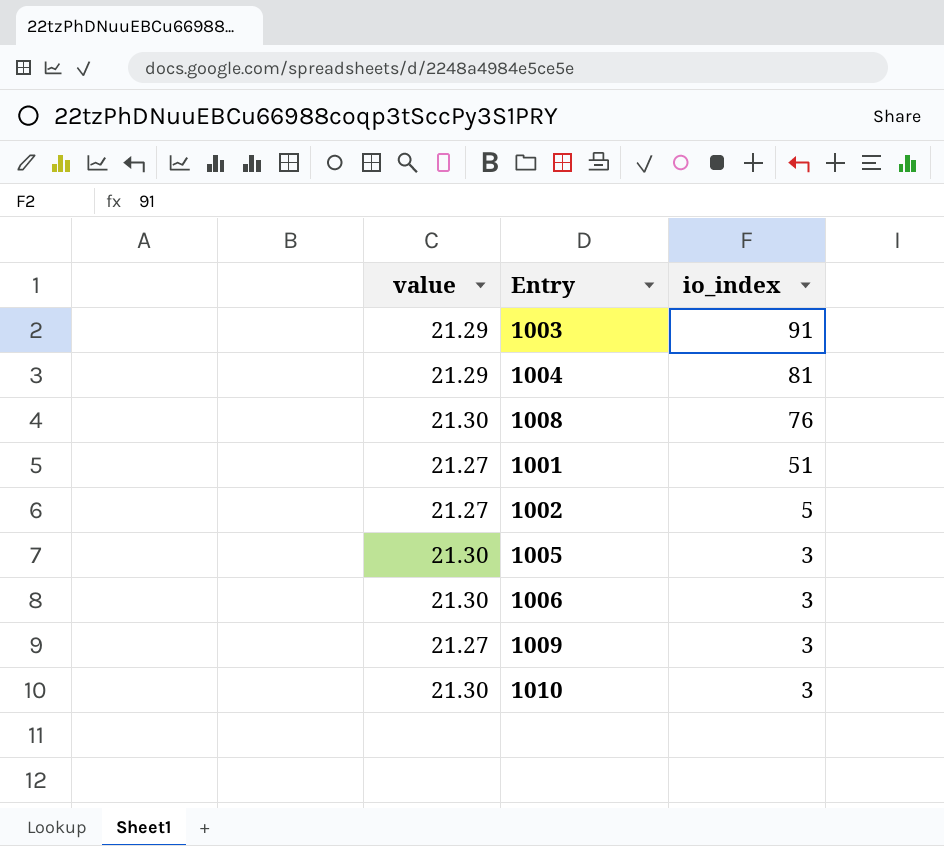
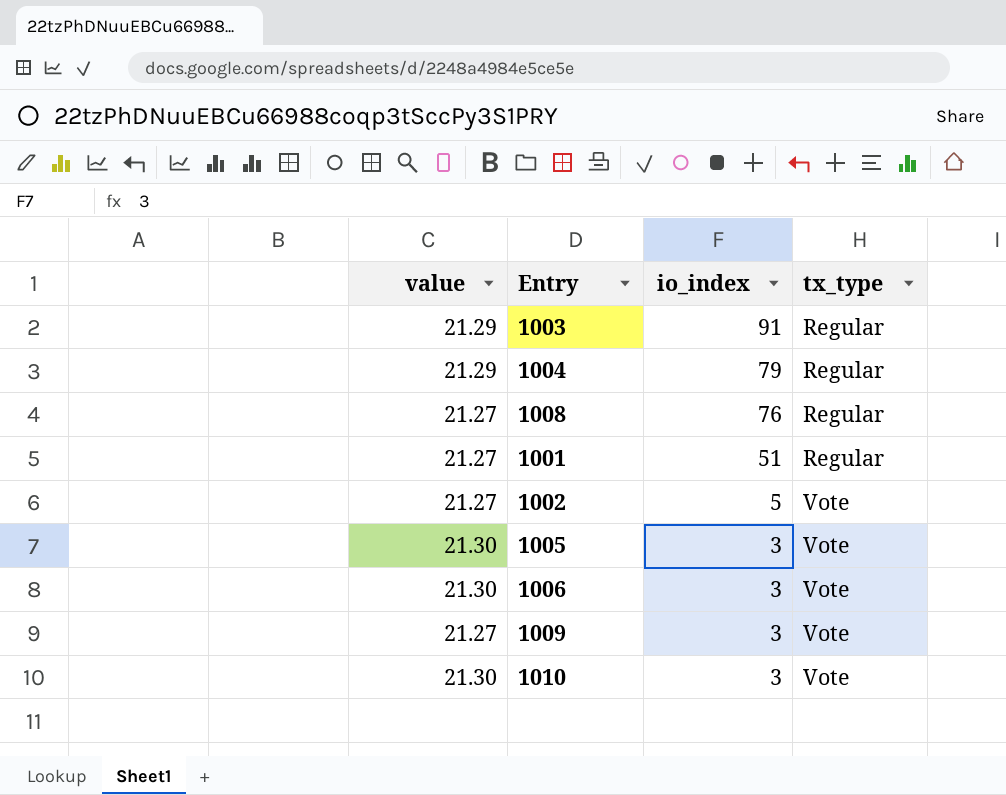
column tx_type | position: none -> 4
1004 | io_index: 81 -> 79
1008 | value: 21.30 -> 21.27

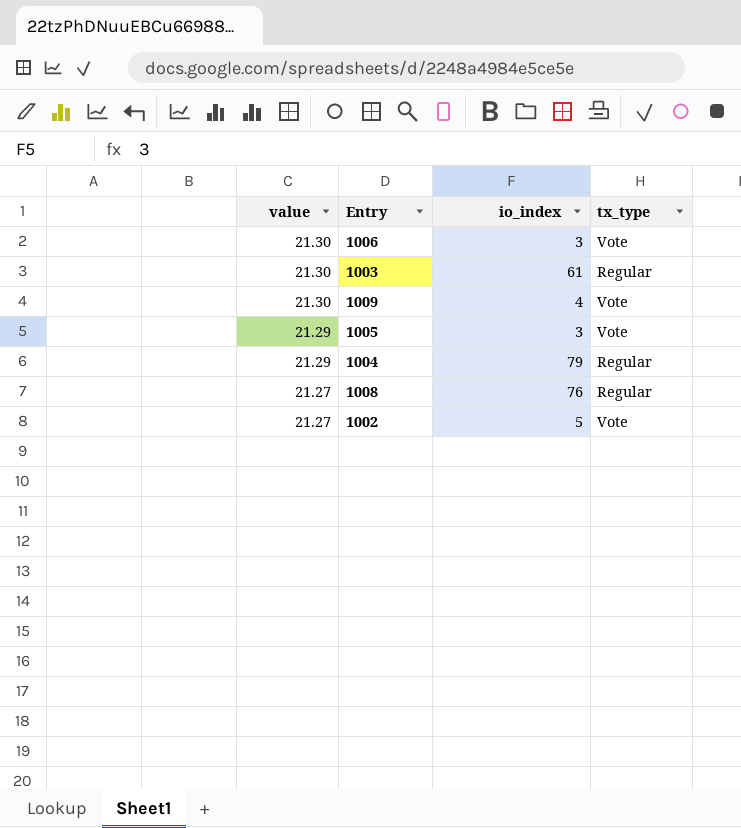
row order: io_index descending -> value descending
row 1001: 21.27 | 51 | Regular -> none
row 1010: 21.30 | 3 | Vote -> none
1003 | value: 21.29 -> 21.30
1003 | io_index: 91 -> 61
1009 | value: 21.27 -> 21.30
1009 | io_index: 3 -> 4
1005 | value: 21.30 -> 21.29

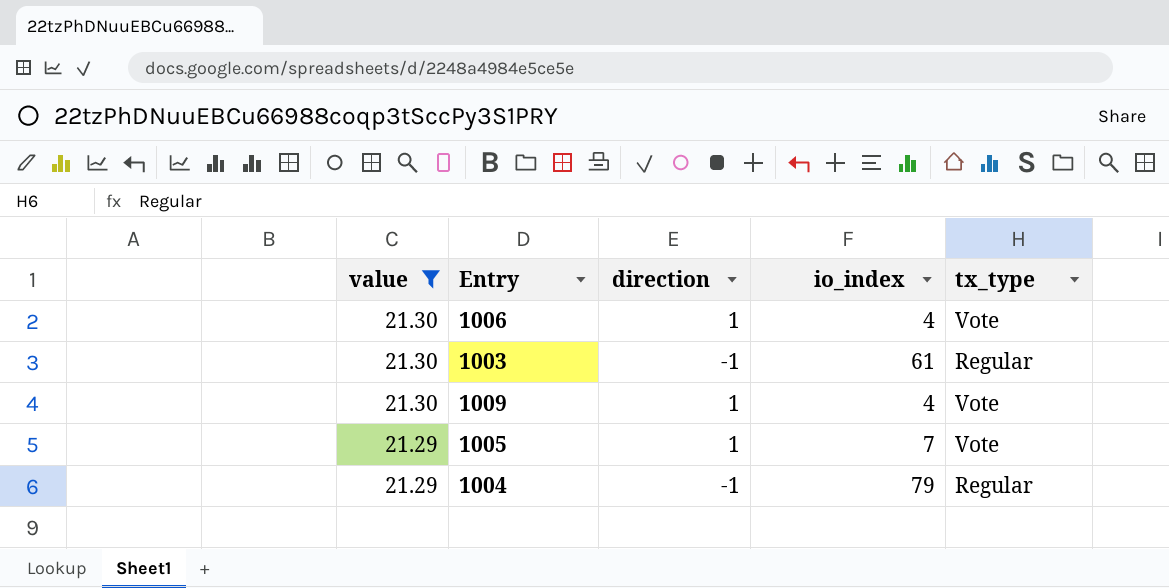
filter: none -> value != 21.27
column direction | position: none -> 3
1006 | io_index: 3 -> 4
1005 | io_index: 3 -> 7

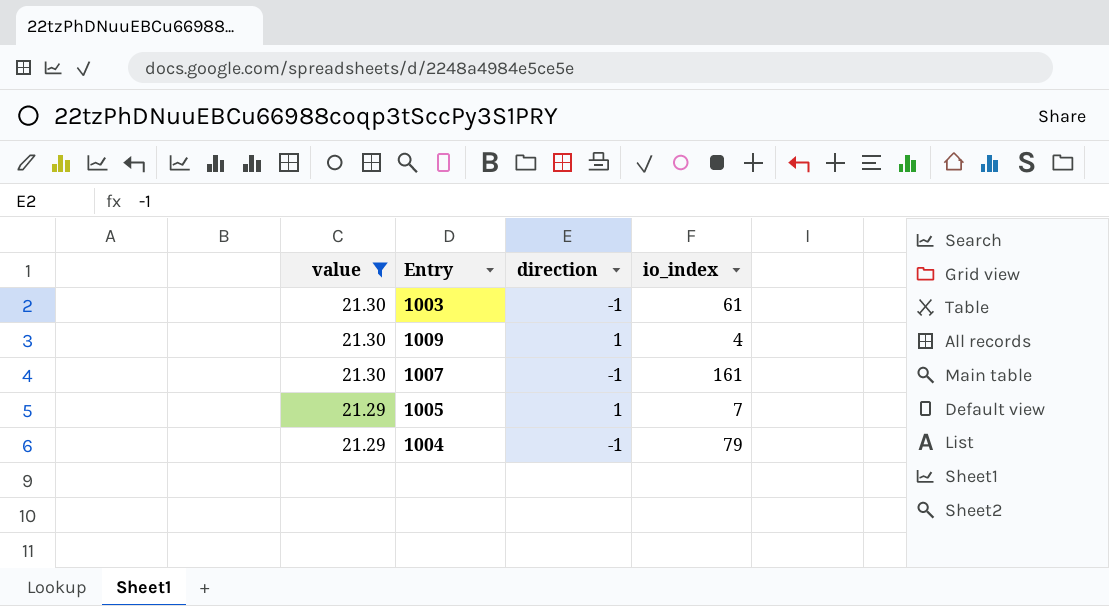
column tx_type | position: 5 -> none
row 1006: 21.30 | 1 | 4 | Vote -> none
row 1007: none -> 21.30 | -1 | 161

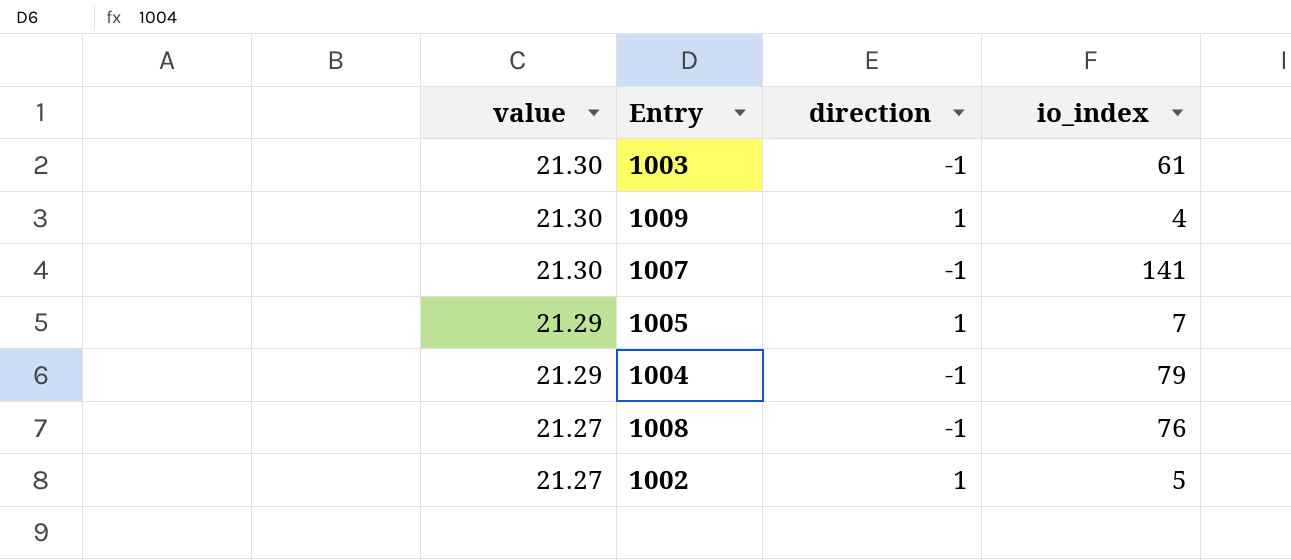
filter: value != 21.27 -> none
1007 | io_index: 161 -> 141

